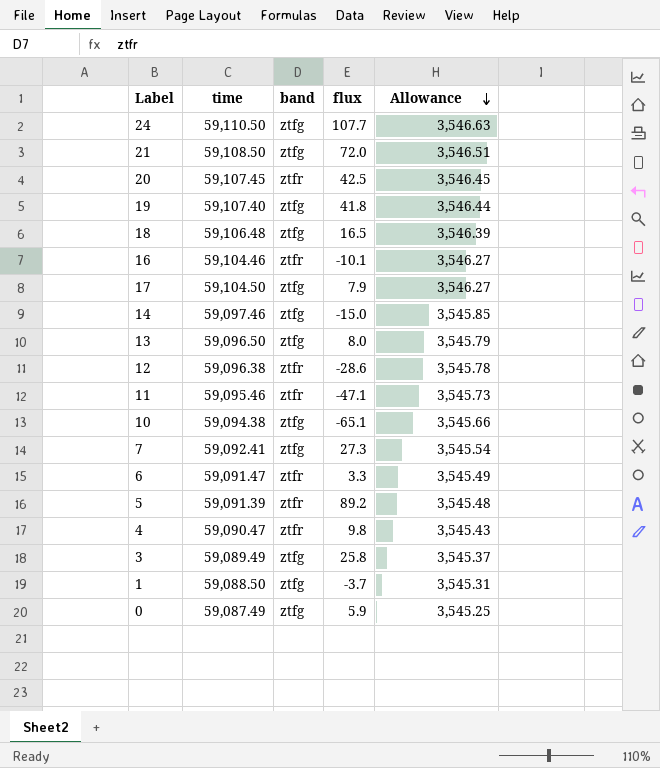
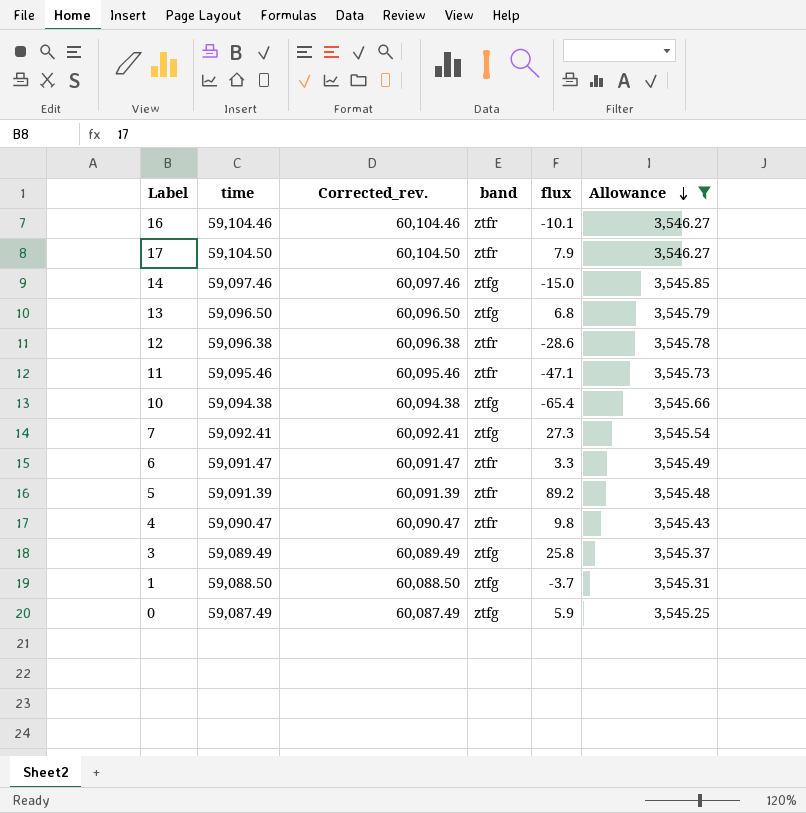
filter: none -> Allowance <= 3,546.27
column Corrected_rev. | formula: none -> [time] + 1000
17 | band: ztfg -> ztfr
13 | flux: 8.0 -> 6.8
10 | flux: -65.1 -> -65.4

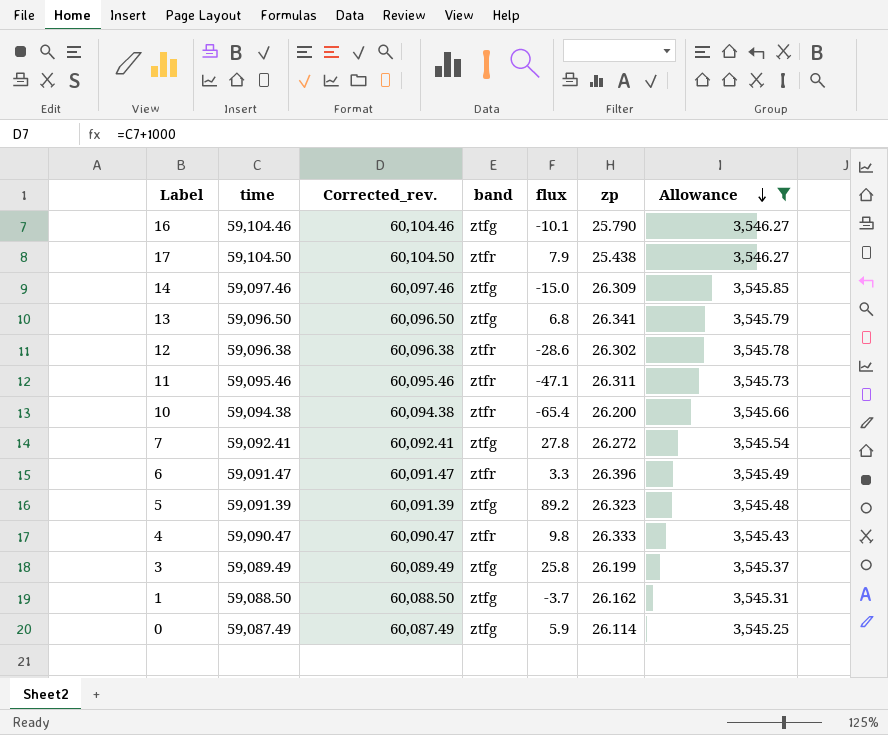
column zp | position: none -> 6
16 | band: ztfr -> ztfg
10 | band: ztfg -> ztfr
7 | flux: 27.3 -> 27.8
5 | band: ztfr -> ztfg

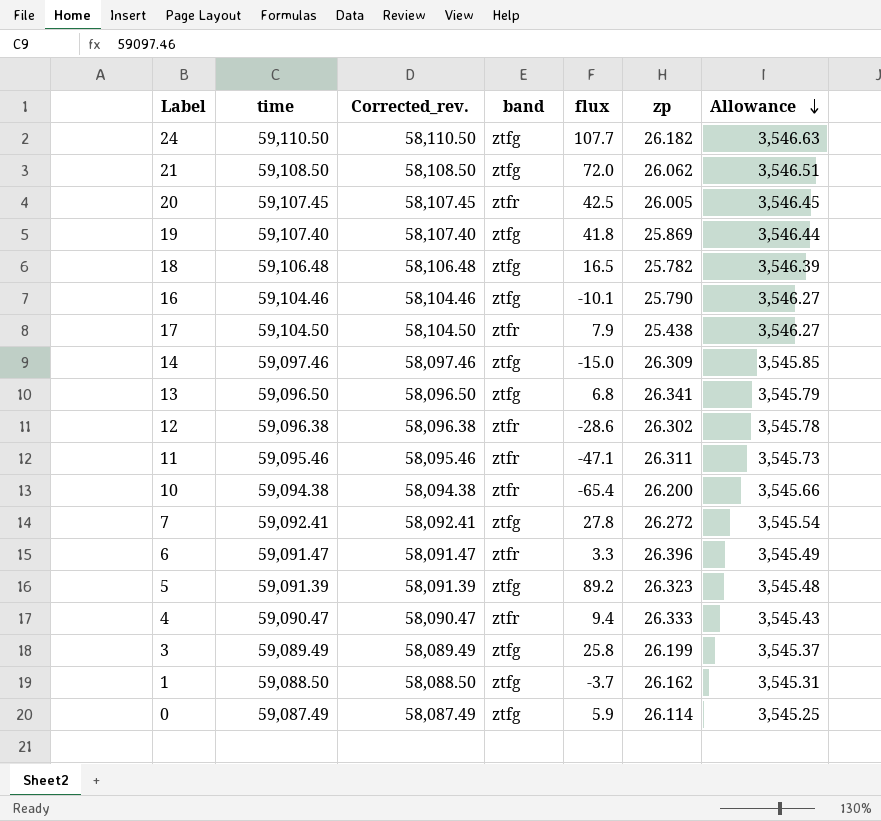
filter: Allowance <= 3,546.27 -> none
column Corrected_rev. | formula: [time] + 1000 -> [time] - 1000
4 | flux: 9.8 -> 9.4

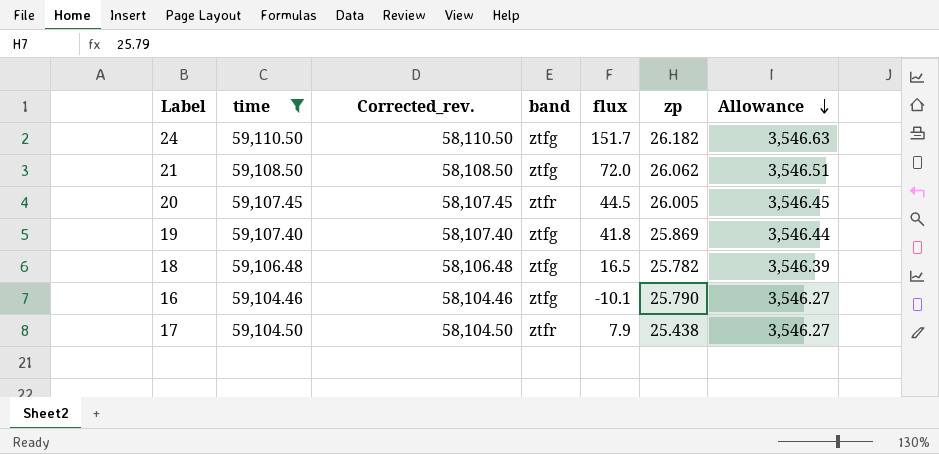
filter: none -> time >= 59,104.46
24 | flux: 107.7 -> 151.7
20 | flux: 42.5 -> 44.5

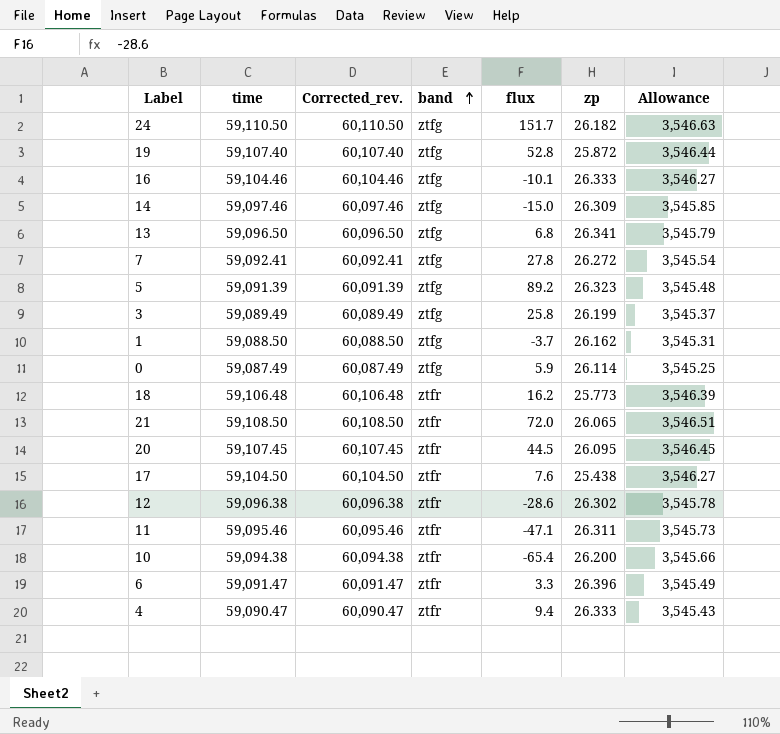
filter: time >= 59,104.46 -> none
row order: Allowance descending -> band ascending
column Corrected_rev. | formula: [time] - 1000 -> [time] + 1000
19 | flux: 41.8 -> 52.8
19 | zp: 25.869 -> 25.872
16 | zp: 25.790 -> 26.333
18 | band: ztfg -> ztfr
18 | flux: 16.5 -> 16.2
18 | zp: 25.782 -> 25.773
21 | band: ztfg -> ztfr
21 | zp: 26.062 -> 26.065
20 | zp: 26.005 -> 26.095
17 | flux: 7.9 -> 7.6

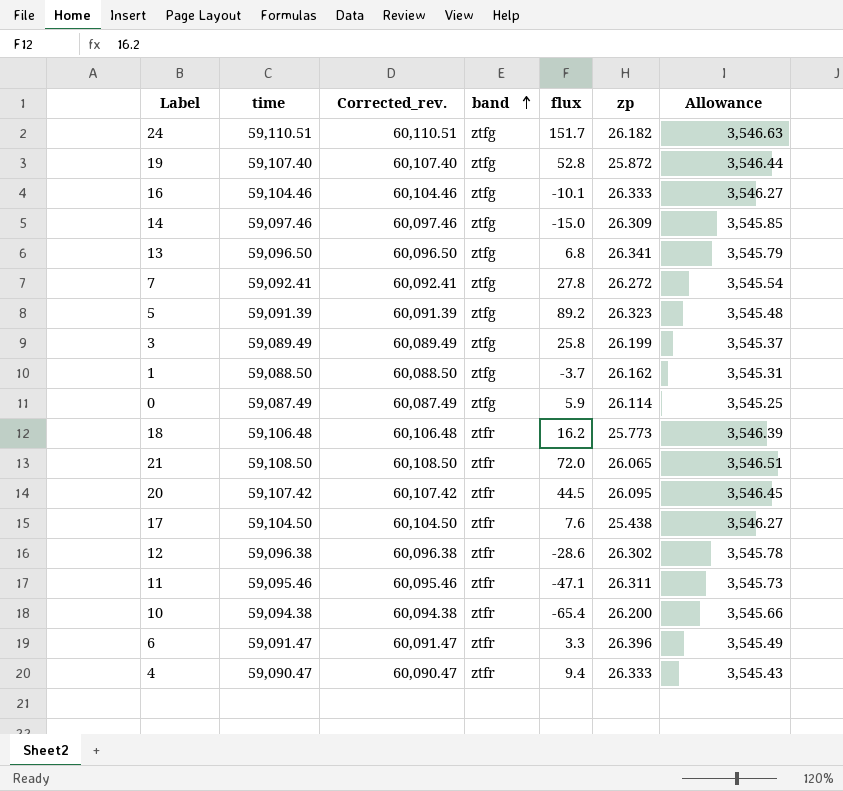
24 | time: 59,110.50 -> 59,110.51
24 | Corrected_rev.: 60,110.50 -> 60,110.51
20 | time: 59,107.45 -> 59,107.42
20 | Corrected_rev.: 60,107.45 -> 60,107.42

